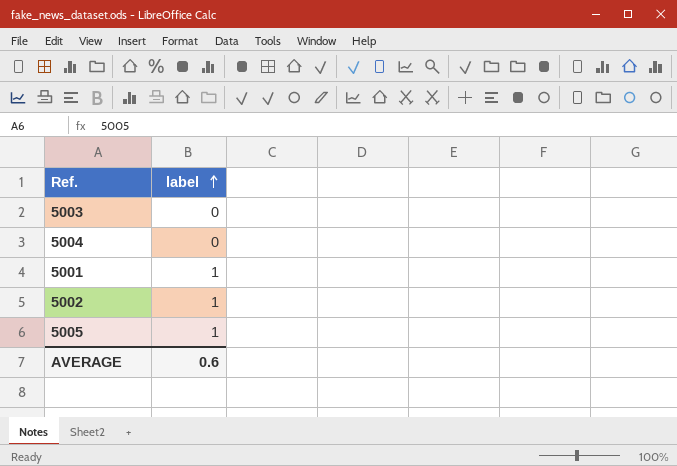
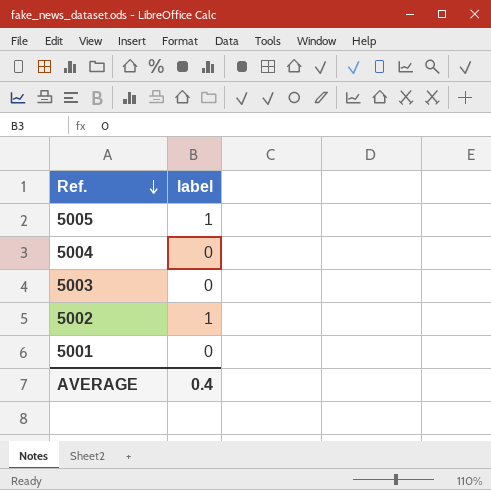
row order: label ascending -> Ref. descending
5001 | label: 1 -> 0
AVERAGE | label: 0.6 -> 0.4

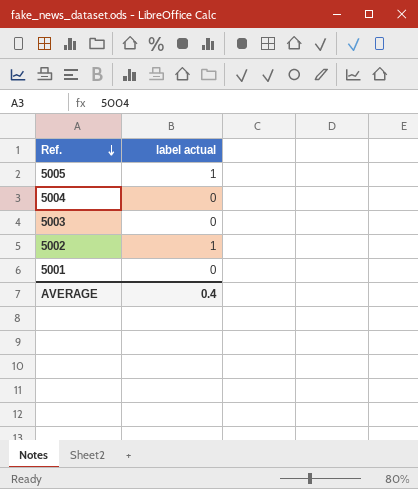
column name: label -> label actual

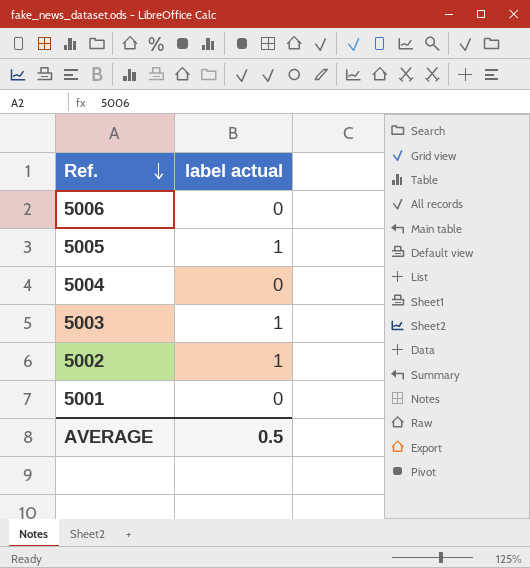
row 5006: none -> 0
5003 | label actual: 0 -> 1
AVERAGE | label actual: 0.4 -> 0.5

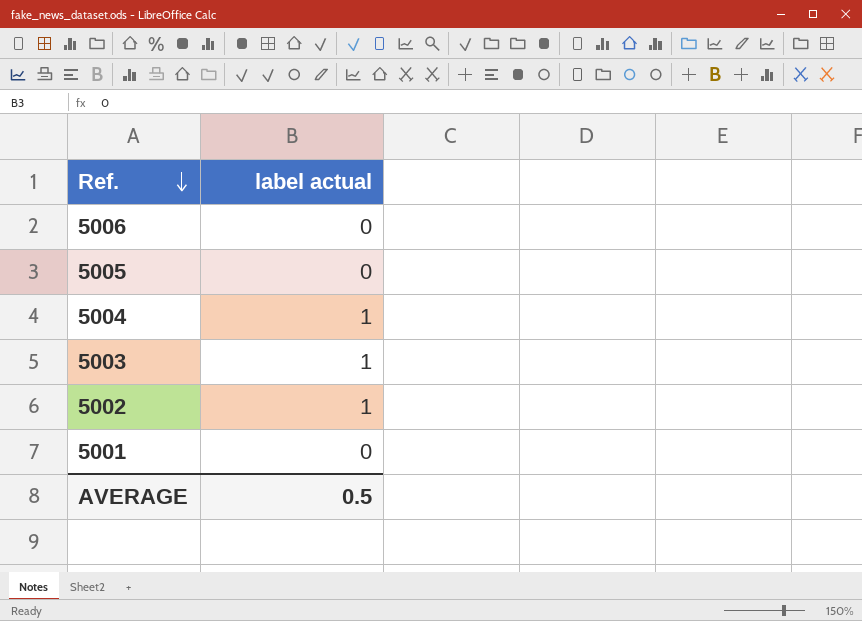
5005 | label actual: 1 -> 0
5004 | label actual: 0 -> 1

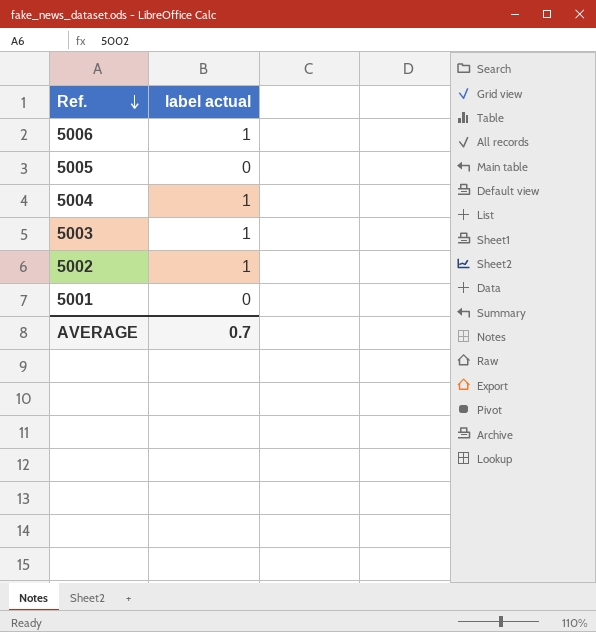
5006 | label actual: 0 -> 1
AVERAGE | label actual: 0.5 -> 0.7

